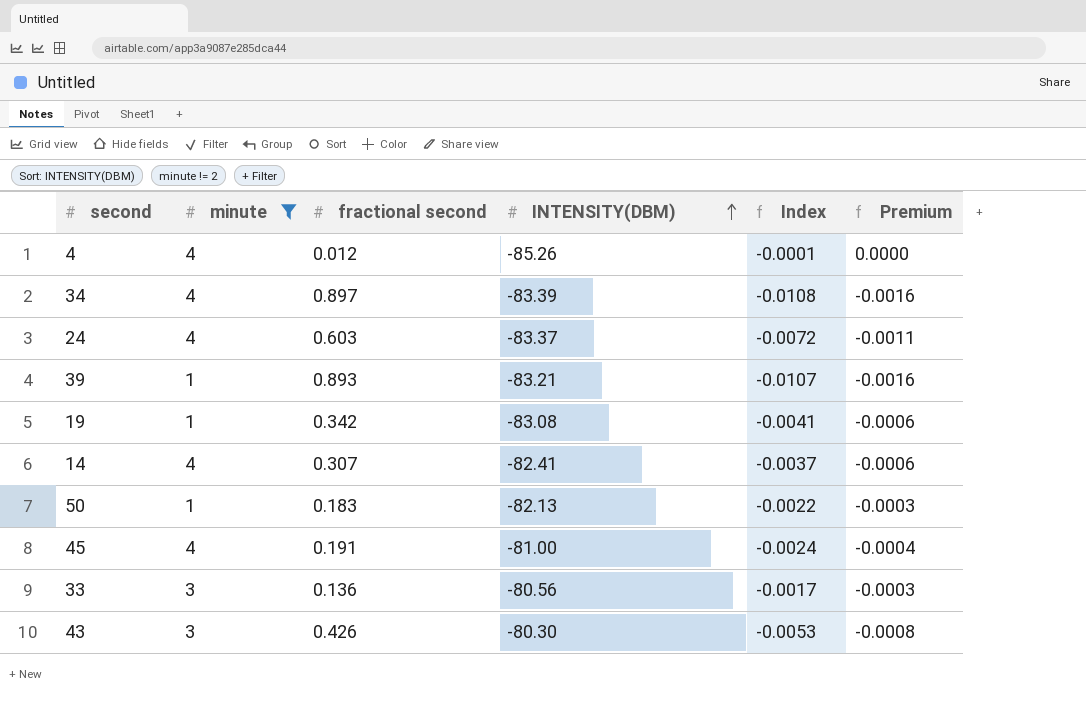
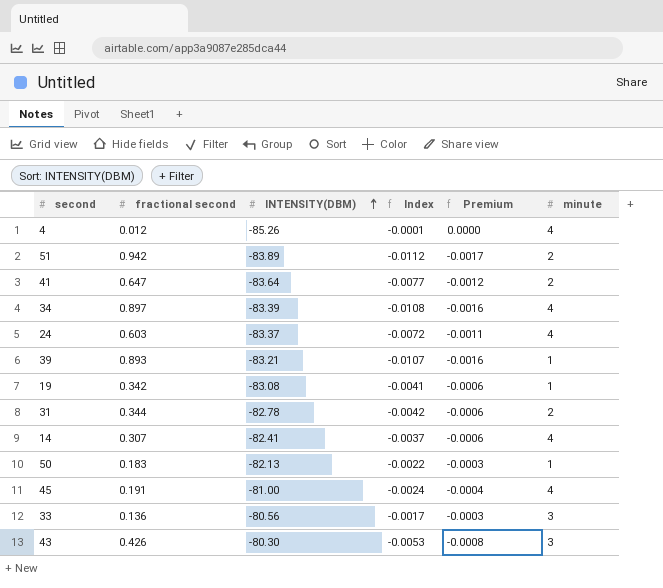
filter: minute != 2 -> none
column minute | position: 2 -> 6

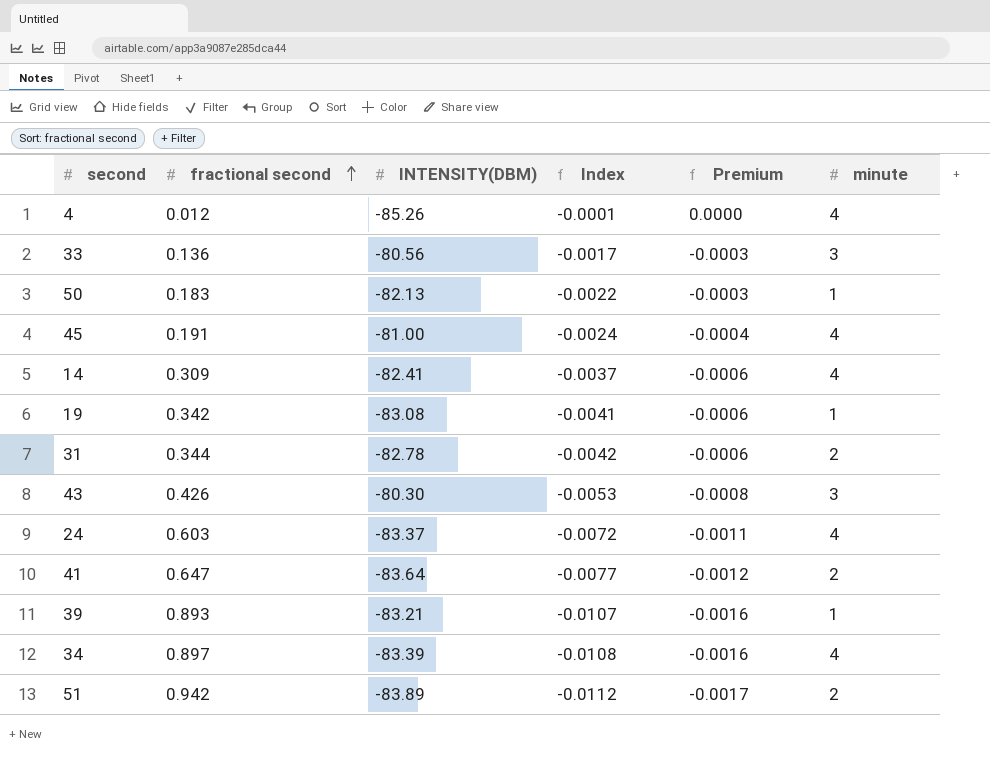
row order: INTENSITY(DBM) ascending -> fractional second ascending
14 | fractional second: 0.307 -> 0.309

